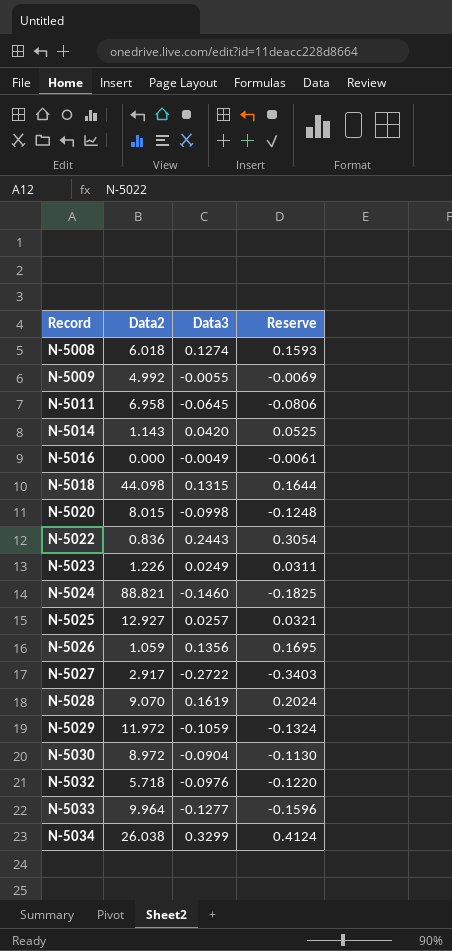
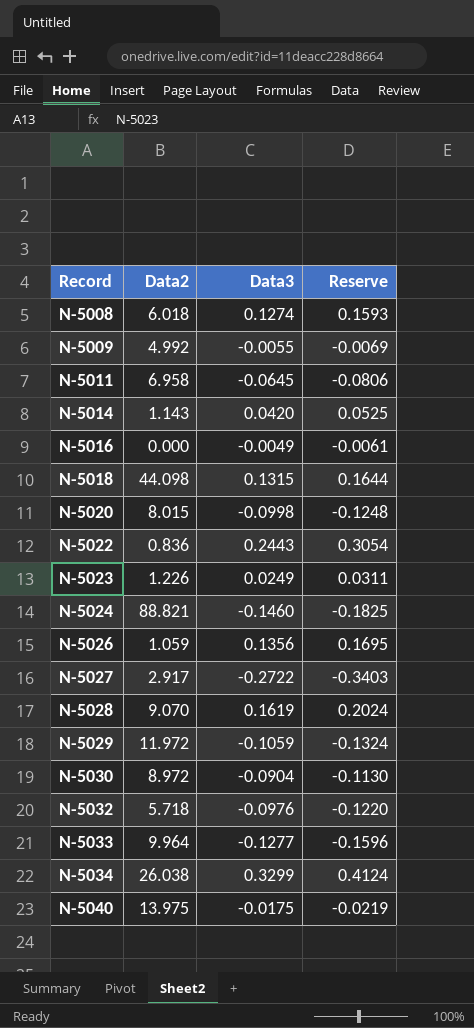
row N-5025: 12.927 | 0.0257 | 0.0321 -> none
row N-5040: none -> 13.975 | -0.0175 | -0.0219

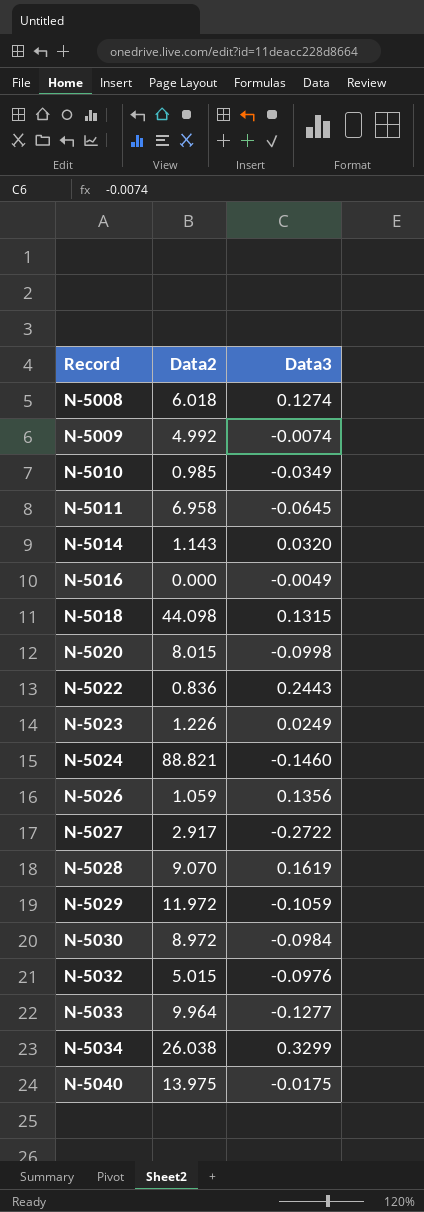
column Reserve | formula: [Data3] * 1.25 -> none
N-5009 | Data3: -0.0055 -> -0.0074
row N-5010: none -> 0.985 | -0.0349
N-5014 | Data3: 0.0420 -> 0.0320
N-5030 | Data3: -0.0904 -> -0.0984
N-5032 | Data2: 5.718 -> 5.015

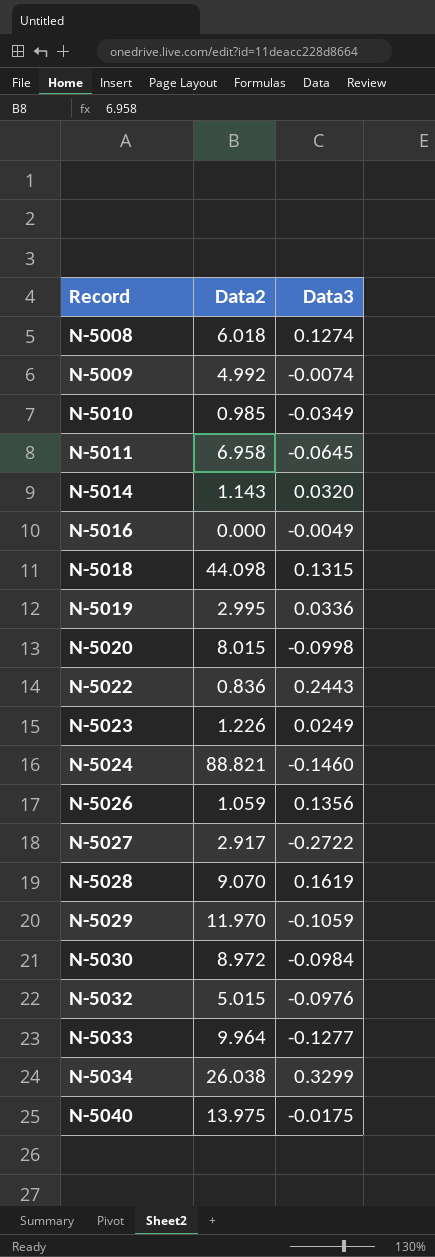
row N-5019: none -> 2.995 | 0.0336
N-5029 | Data2: 11.972 -> 11.970

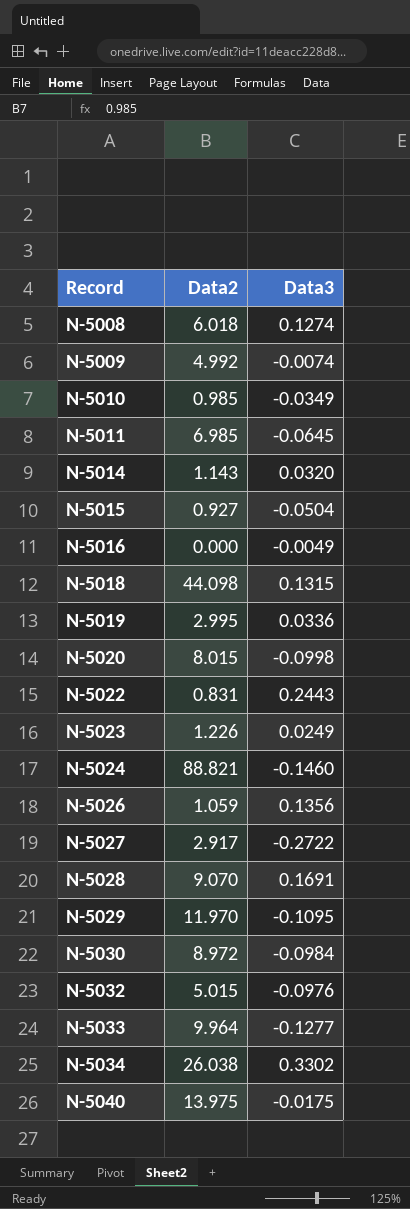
N-5011 | Data2: 6.958 -> 6.985
row N-5015: none -> 0.927 | -0.0504
N-5022 | Data2: 0.836 -> 0.831
N-5028 | Data3: 0.1619 -> 0.1691
N-5029 | Data3: -0.1059 -> -0.1095
N-5034 | Data3: 0.3299 -> 0.3302

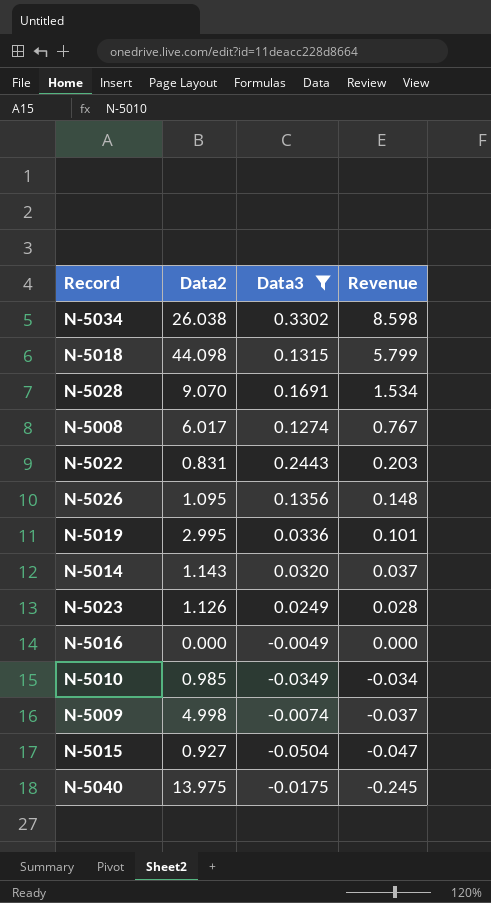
filter: none -> Data3 >= -0.0504
row order: Record ascending -> Revenue descending
column Revenue | formula: none -> [Data2] * [Data3]
N-5008 | Data2: 6.018 -> 6.017
N-5026 | Data2: 1.059 -> 1.095
N-5023 | Data2: 1.226 -> 1.126
N-5009 | Data2: 4.992 -> 4.998

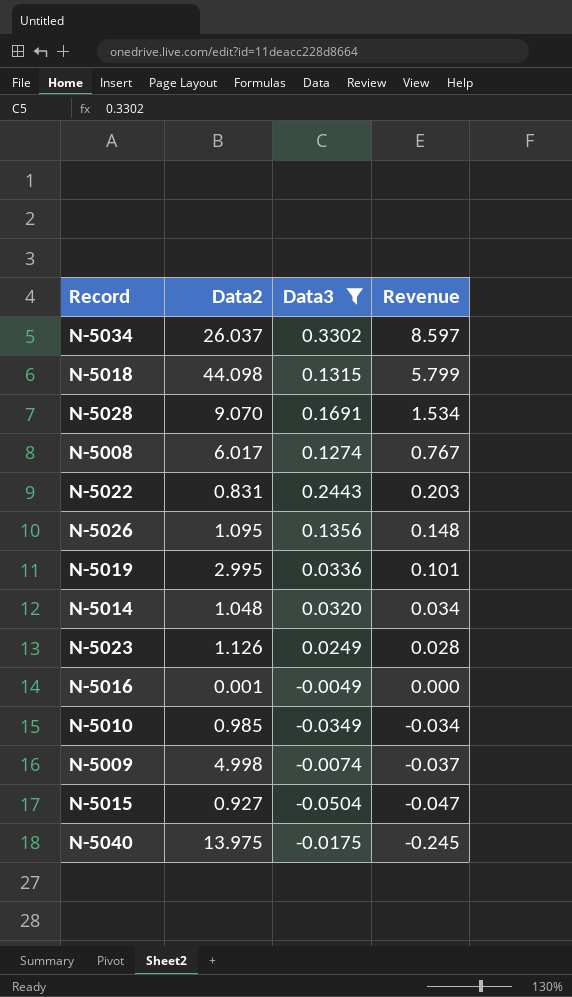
N-5034 | Data2: 26.038 -> 26.037
N-5034 | Revenue: 8.598 -> 8.597
N-5014 | Data2: 1.143 -> 1.048
N-5014 | Revenue: 0.037 -> 0.034
N-5016 | Data2: 0.000 -> 0.001

